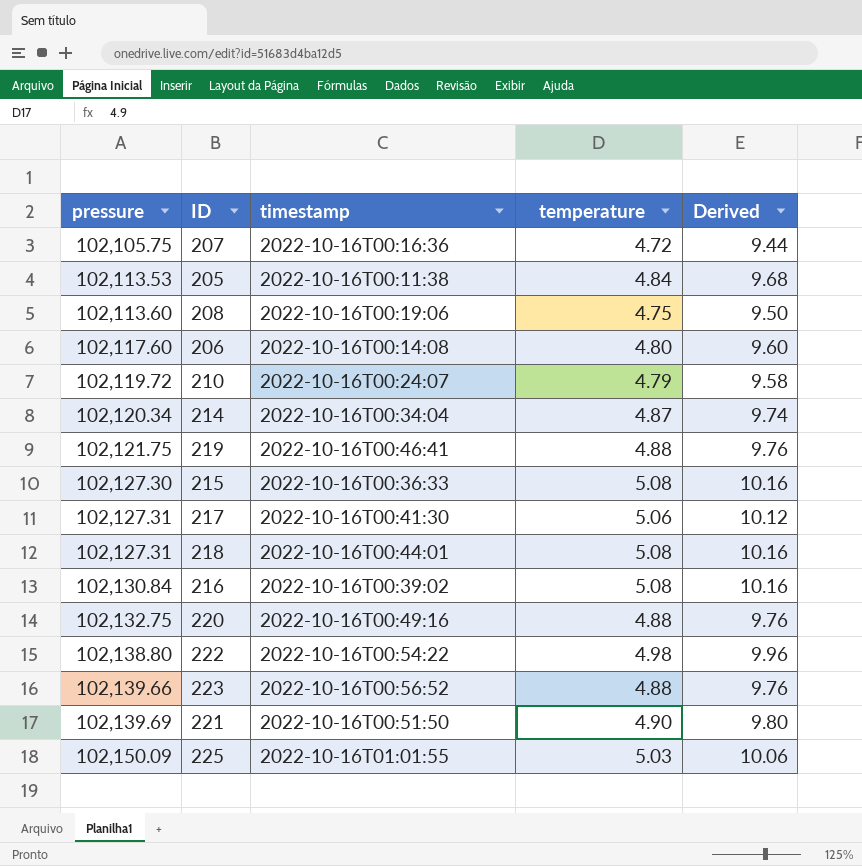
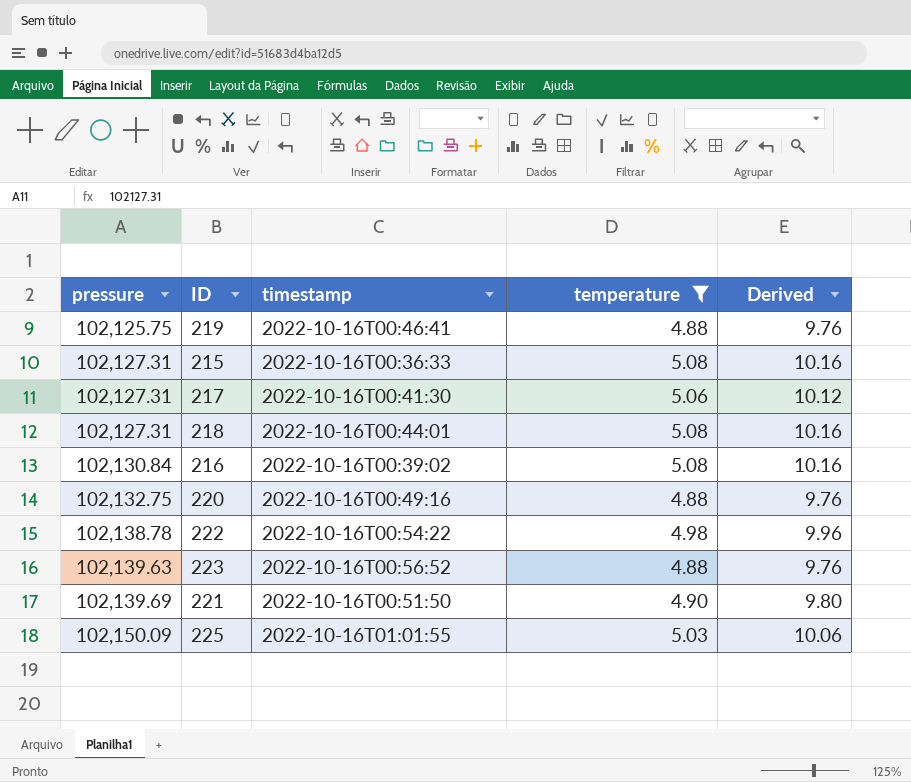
filter: none -> temperature >= 4.88
219 | pressure: 102,121.75 -> 102,125.75
215 | pressure: 102,127.30 -> 102,127.31
222 | pressure: 102,138.80 -> 102,138.78
223 | pressure: 102,139.66 -> 102,139.63

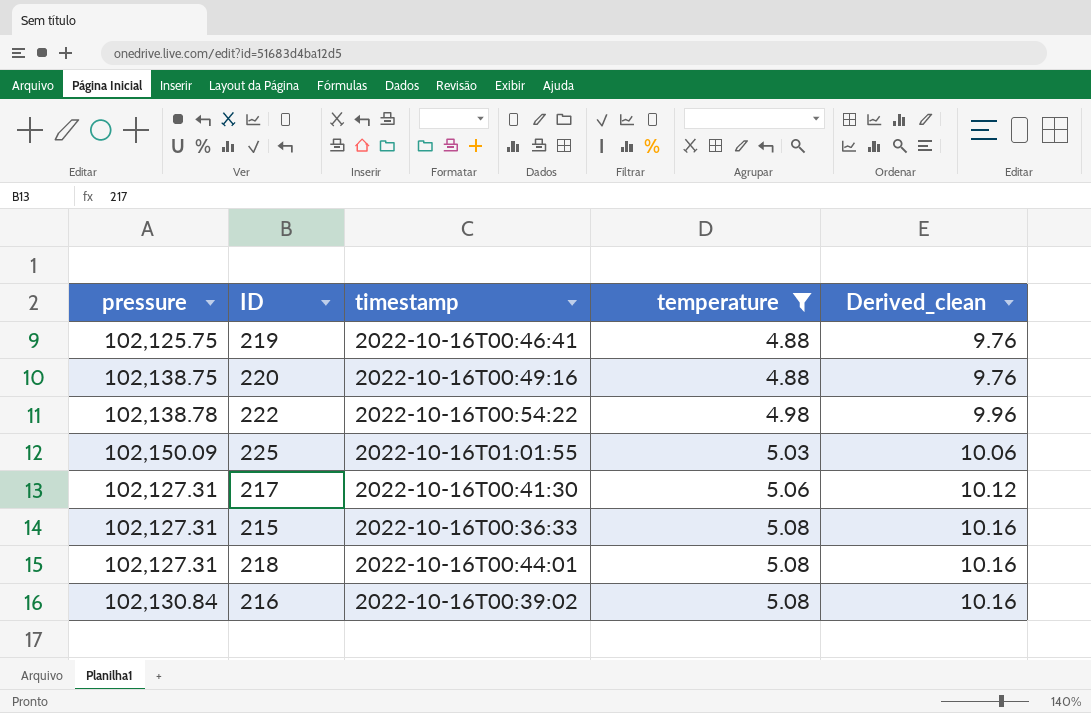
row order: pressure ascending -> temperature ascending
column name: Derived -> Derived_clean
row 223: 102,139.63 | 2022-10-16T00:56:52 | 4.88 | 9.76 -> none
row 221: 102,139.69 | 2022-10-16T00:51:50 | 4.90 | 9.80 -> none
220 | pressure: 102,132.75 -> 102,138.75

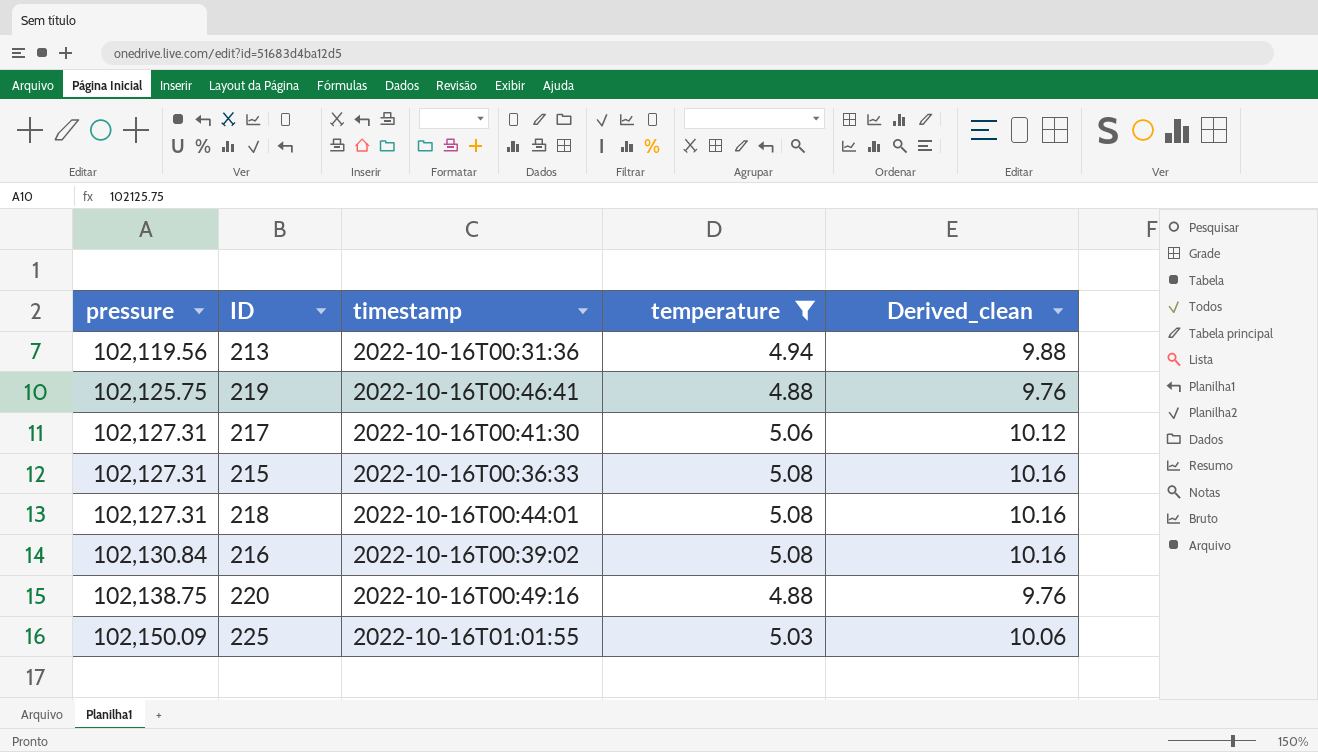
row order: temperature ascending -> pressure ascending
row 222: 102,138.78 | 2022-10-16T00:54:22 | 4.98 | 9.96 -> none
row 213: none -> 102,119.56 | 2022-10-16T00:31:36 | 4.94 | 9.88

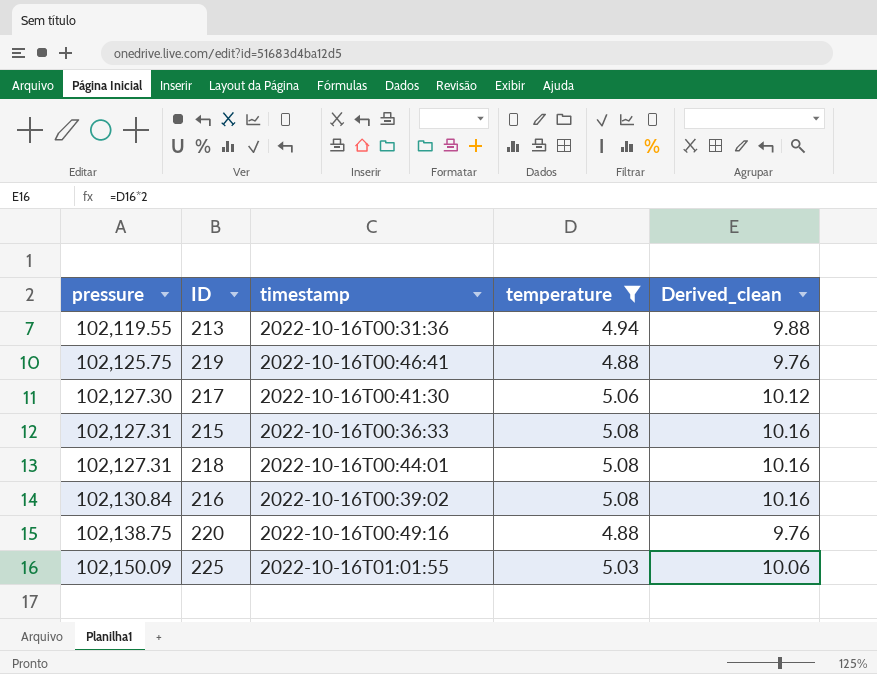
213 | pressure: 102,119.56 -> 102,119.55
217 | pressure: 102,127.31 -> 102,127.30

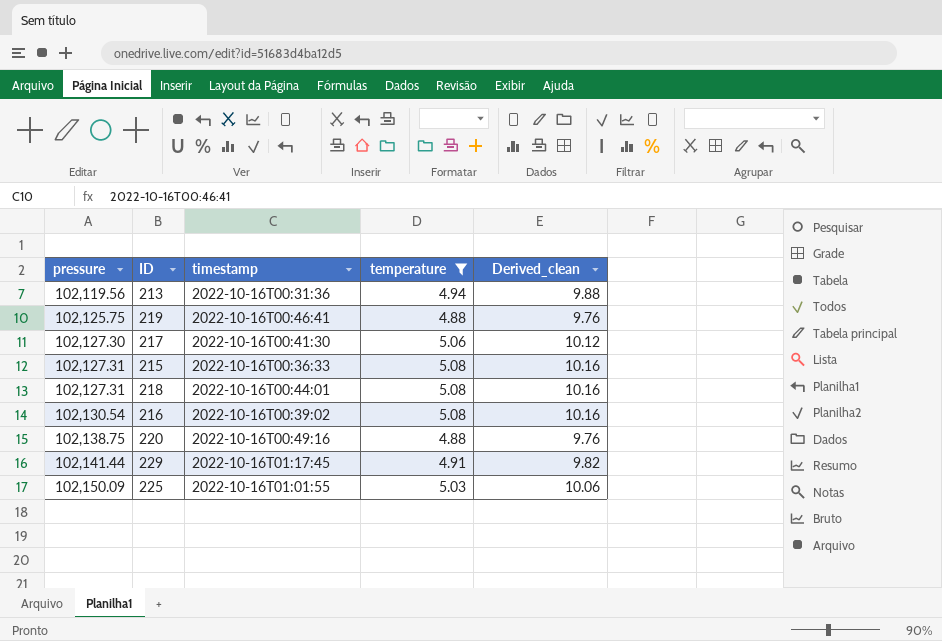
213 | pressure: 102,119.55 -> 102,119.56
216 | pressure: 102,130.84 -> 102,130.54
row 229: none -> 102,141.44 | 2022-10-16T01:17:45 | 4.91 | 9.82

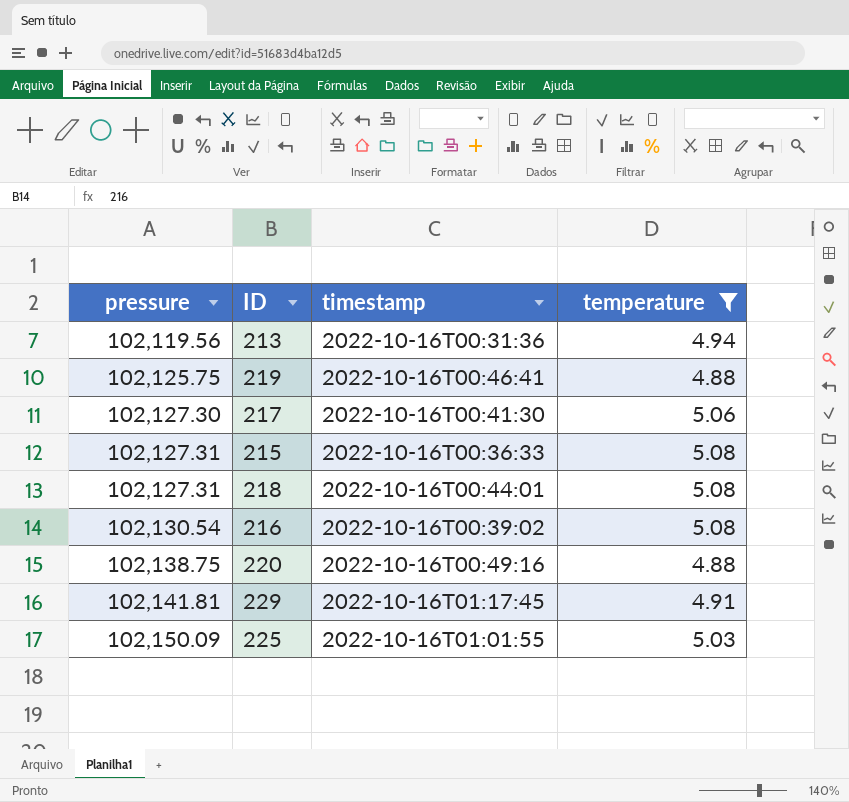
column Derived_clean | formula: [temperature] * 2 -> none
229 | pressure: 102,141.44 -> 102,141.81

